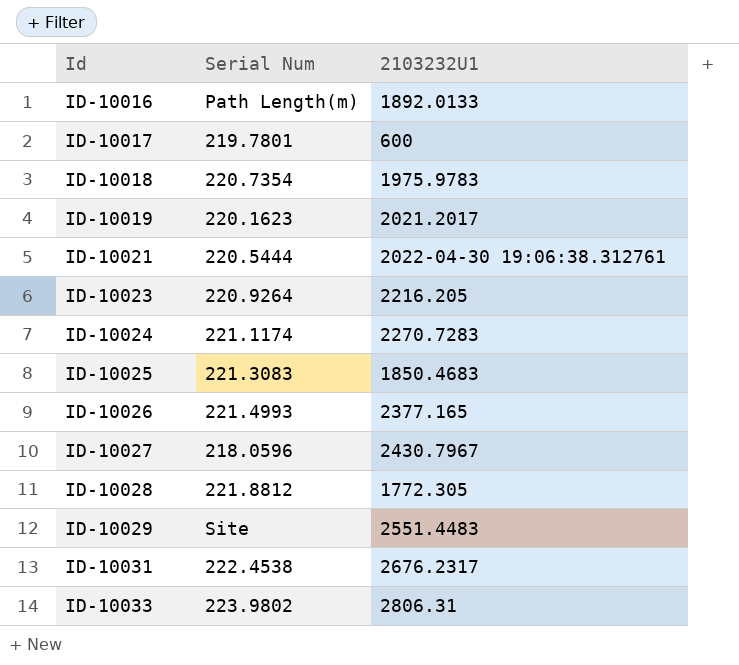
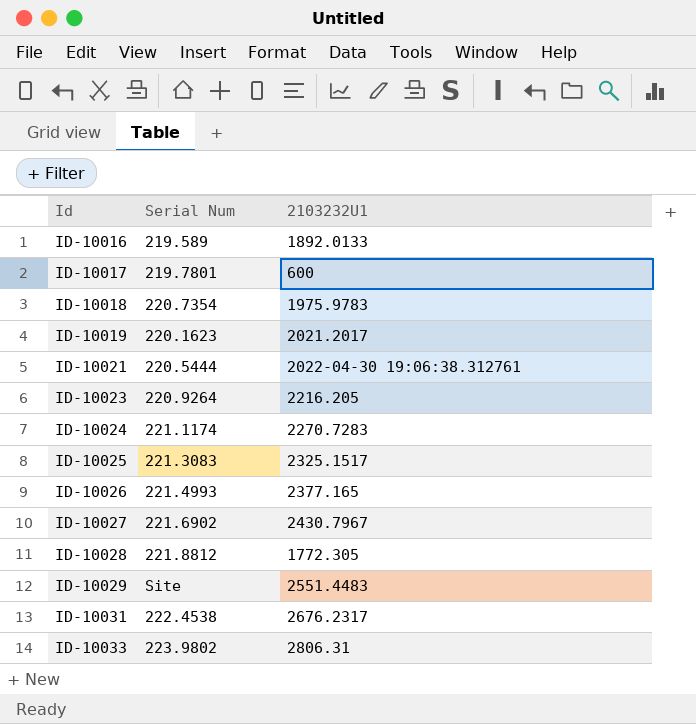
ID-10016 | Serial Num: Path Length(m) -> 219.589
ID-10025 | 2103232U1: 1850.4683 -> 2325.1517
ID-10027 | Serial Num: 218.0596 -> 221.6902

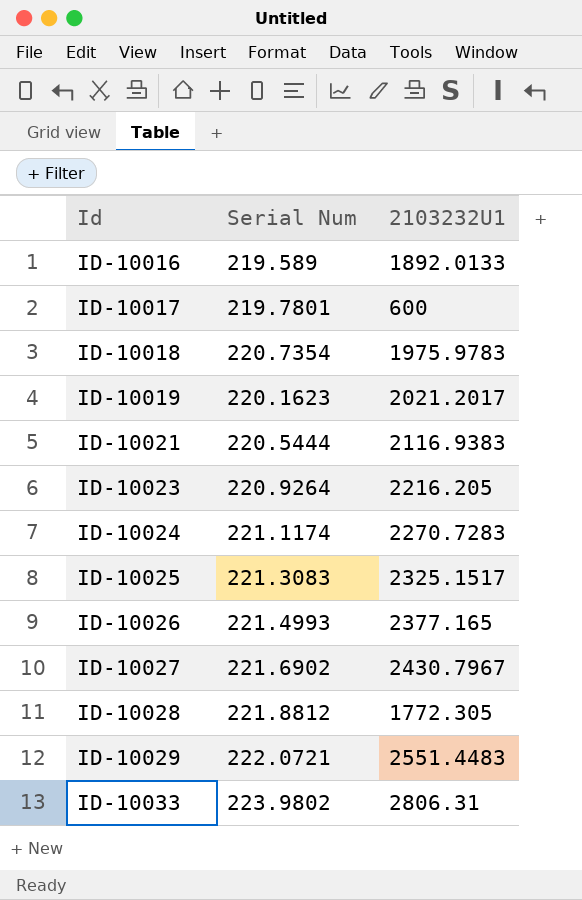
row ID-10031: 222.4538 | 2676.2317 -> none
ID-10021 | 2103232U1: 2022-04-30 19:06:38.312761 -> 2116.9383
ID-10029 | Serial Num: Site -> 222.0721

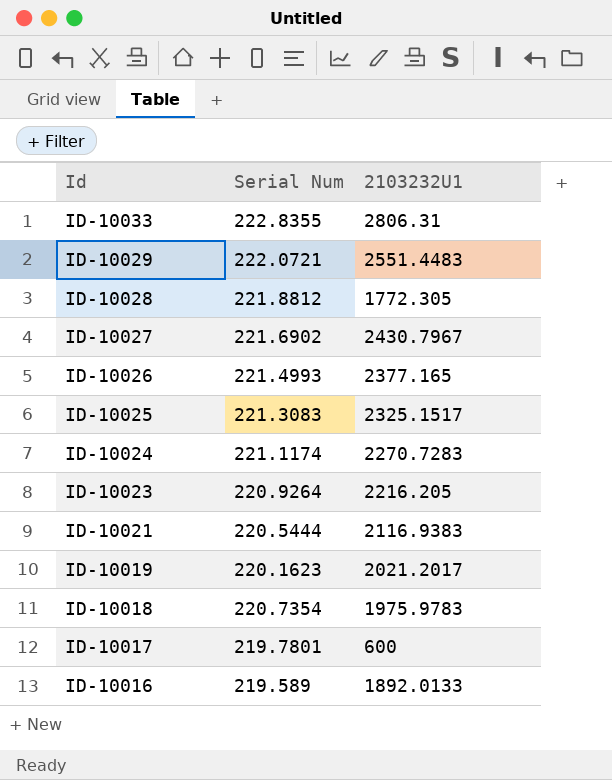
row order: Id ascending -> Id descending
ID-10033 | Serial Num: 223.9802 -> 222.8355

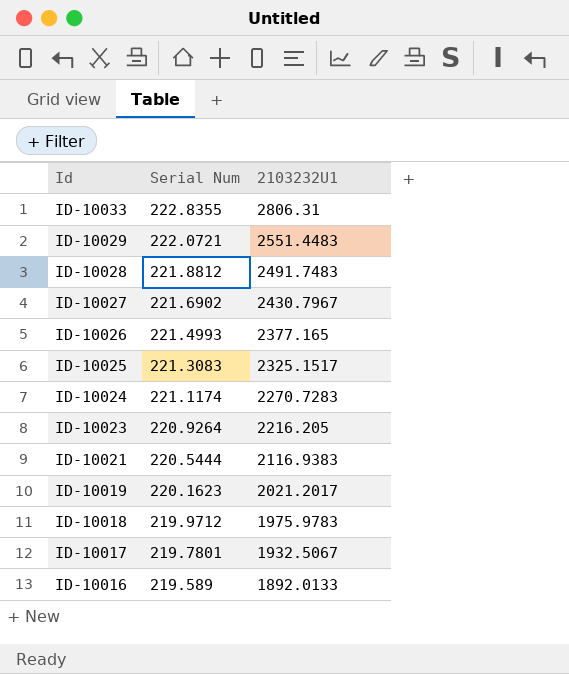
ID-10028 | 2103232U1: 1772.305 -> 2491.7483
ID-10018 | Serial Num: 220.7354 -> 219.9712
ID-10017 | 2103232U1: 600 -> 1932.5067

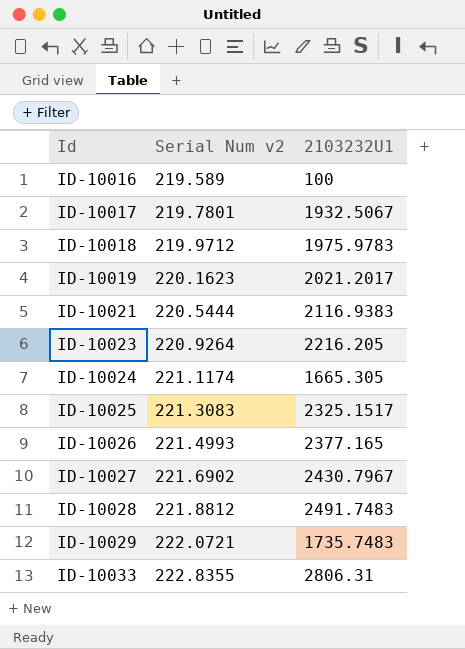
row order: Id descending -> Id ascending
column name: Serial Num -> Serial Num v2
ID-10016 | 2103232U1: 1892.0133 -> 100
ID-10024 | 2103232U1: 2270.7283 -> 1665.305
ID-10029 | 2103232U1: 2551.4483 -> 1735.7483

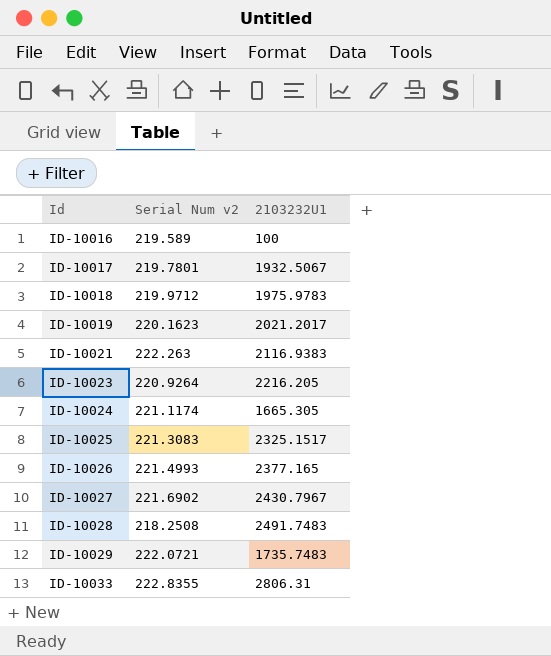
ID-10021 | Serial Num v2: 220.5444 -> 222.263
ID-10028 | Serial Num v2: 221.8812 -> 218.2508

